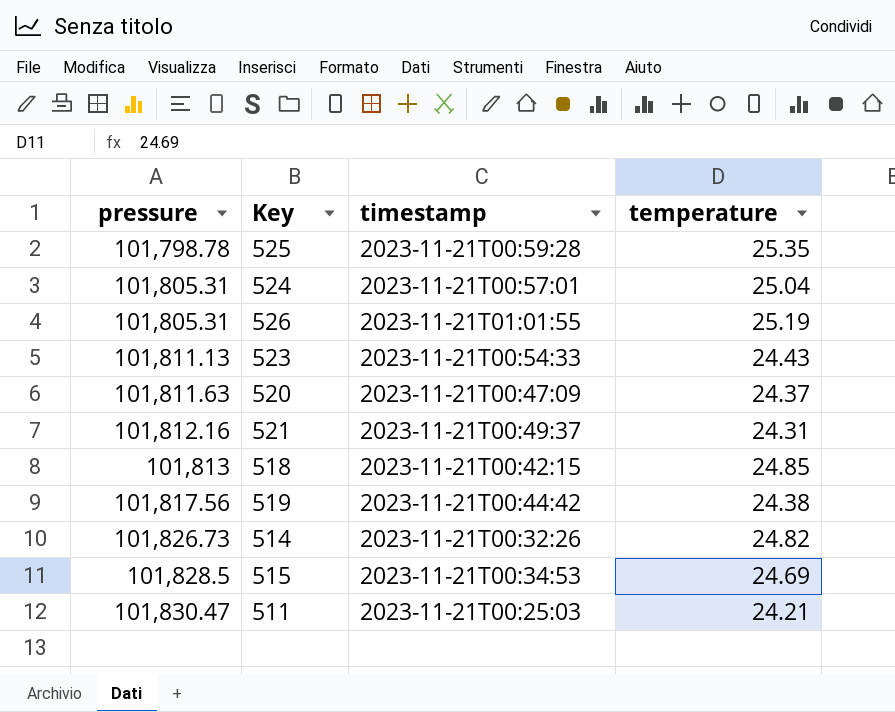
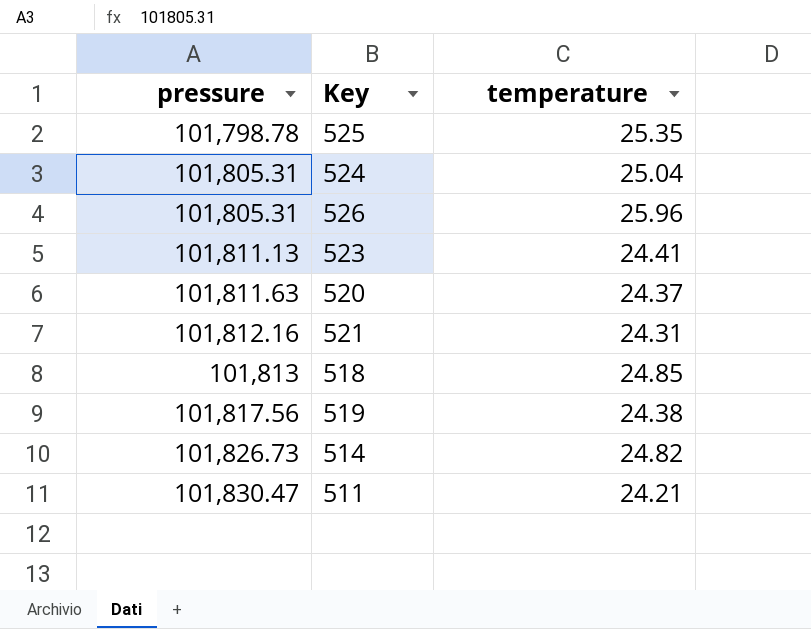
column timestamp | position: 3 -> none
row 515: 101,828.5 | 2023-11-21T00:34:53 | 24.69 -> none
526 | temperature: 25.19 -> 25.96
523 | temperature: 24.43 -> 24.41

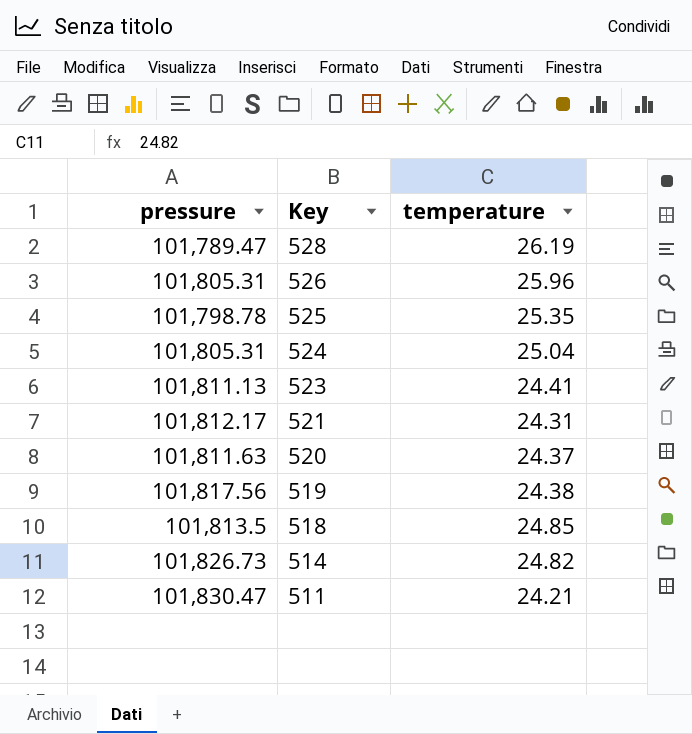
row order: pressure ascending -> Key descending
row 528: none -> 101,789.47 | 26.19
521 | pressure: 101,812.16 -> 101,812.17
518 | pressure: 101,813 -> 101,813.5

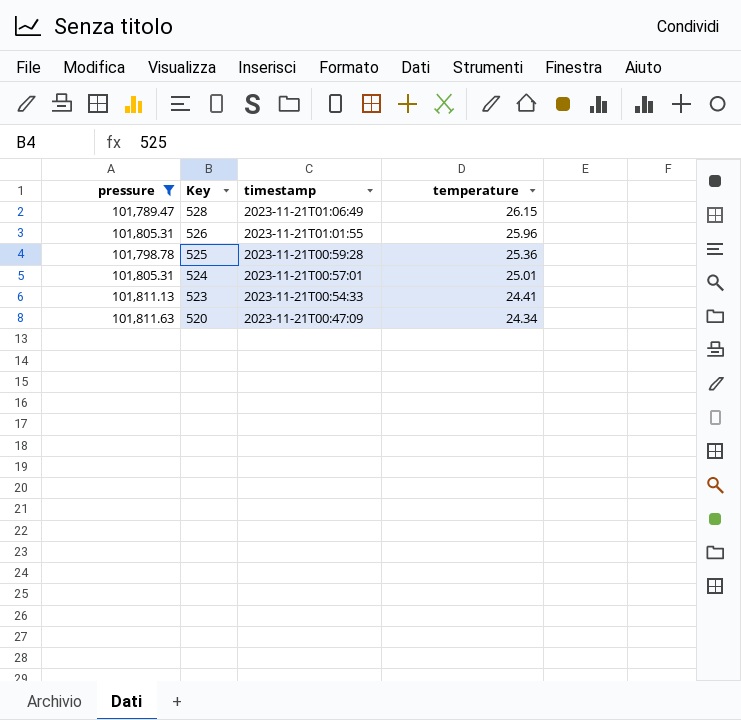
filter: none -> pressure <= 101,811.63
column timestamp | position: none -> 3
528 | temperature: 26.19 -> 26.15
525 | temperature: 25.35 -> 25.36
524 | temperature: 25.04 -> 25.01
520 | temperature: 24.37 -> 24.34

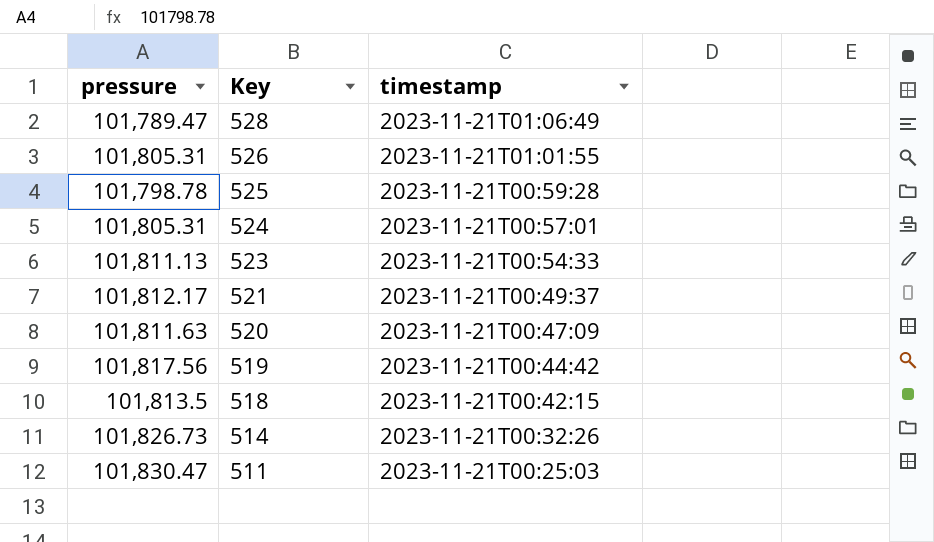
filter: pressure <= 101,811.63 -> none
column temperature | position: 4 -> none

